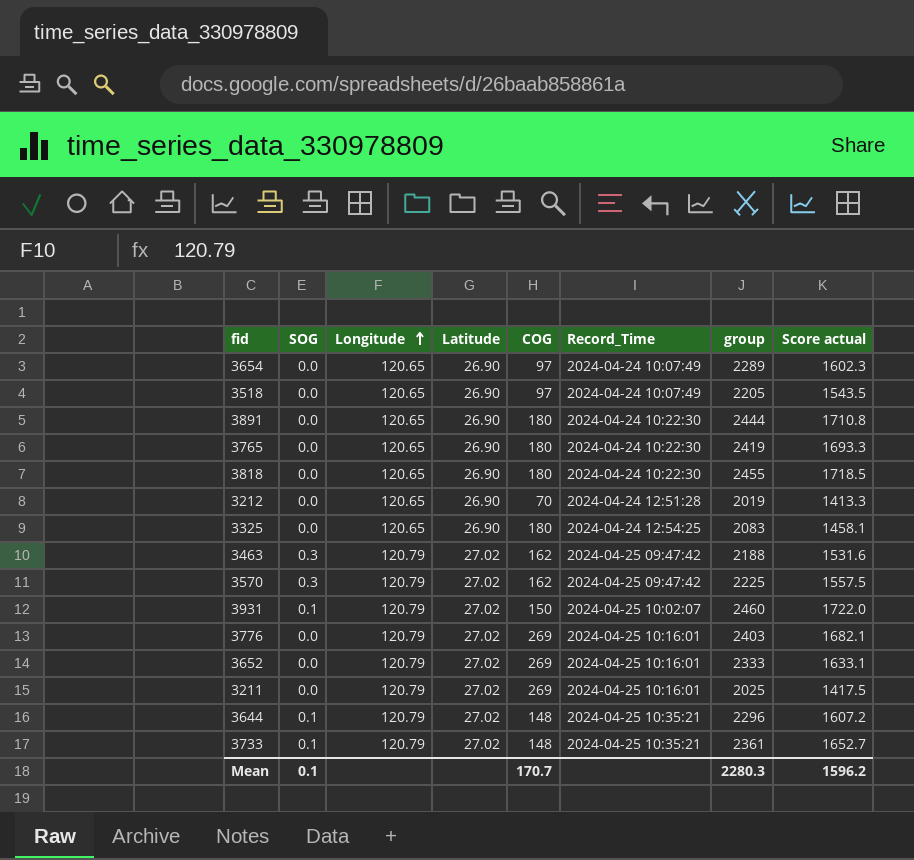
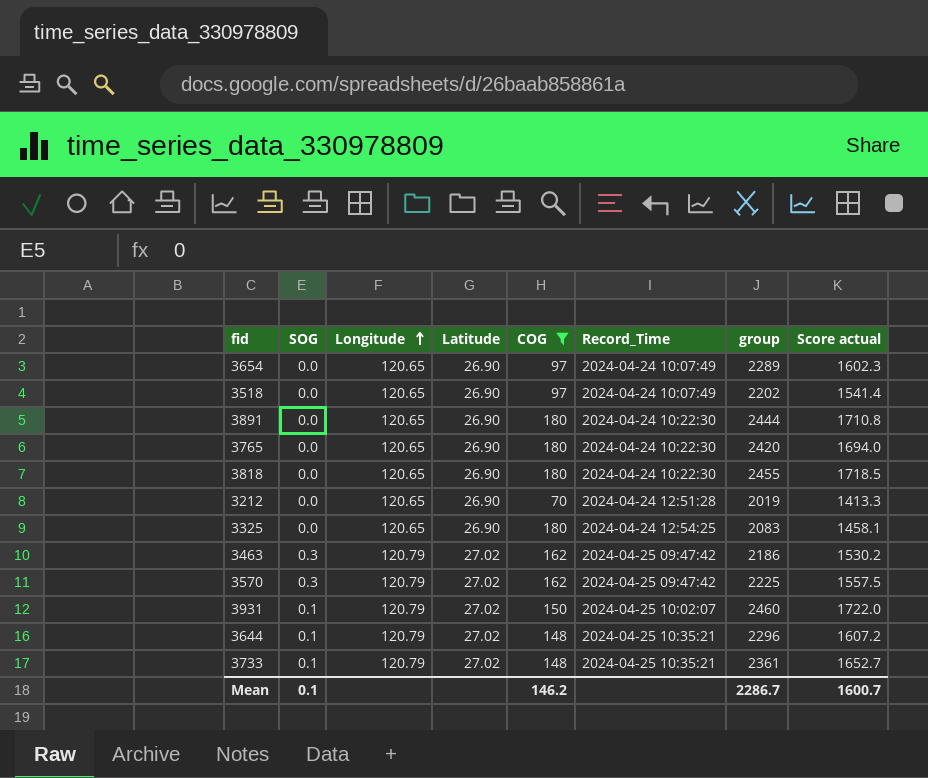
filter: none -> COG != 269
3518 | group: 2205 -> 2202
3518 | Score actual: 1543.5 -> 1541.4
3765 | group: 2419 -> 2420
3765 | Score actual: 1693.3 -> 1694.0
3463 | group: 2188 -> 2186
3463 | Score actual: 1531.6 -> 1530.2
Mean | COG: 170.7 -> 146.2
Mean | group: 2280.3 -> 2286.7
Mean | Score actual: 1596.2 -> 1600.7

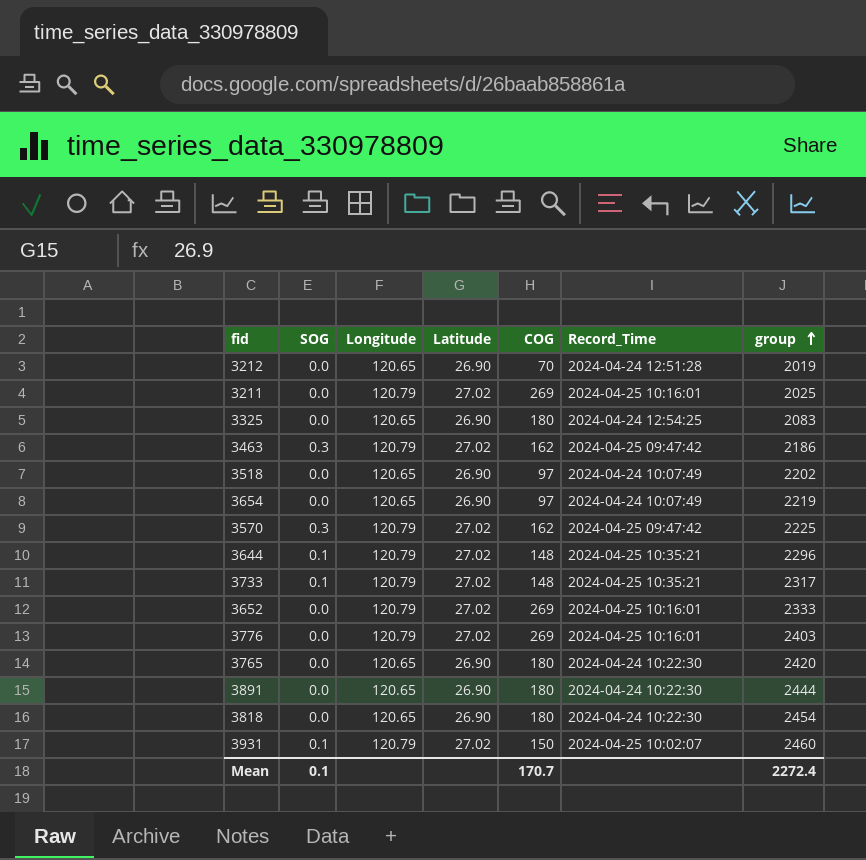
filter: COG != 269 -> none
row order: Longitude ascending -> group ascending
column Score actual | formula: [group] * 0.7 -> none
3654 | group: 2289 -> 2219
3733 | group: 2361 -> 2317
3818 | group: 2455 -> 2454
Mean | COG: 146.2 -> 170.7
Mean | group: 2286.7 -> 2272.4

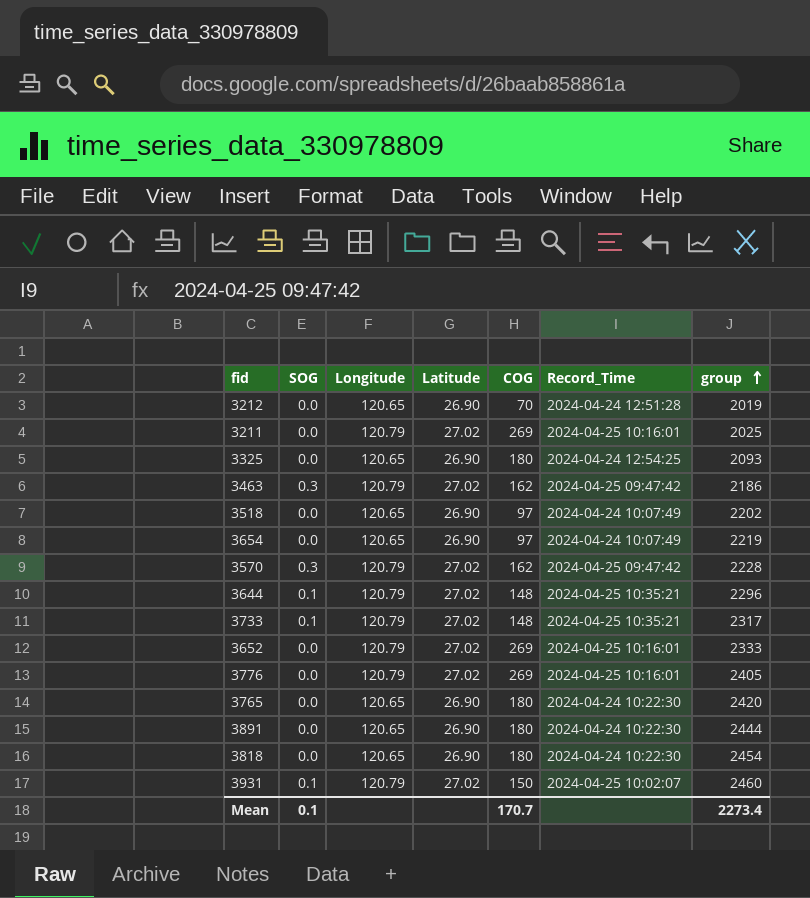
3325 | group: 2083 -> 2093
3570 | group: 2225 -> 2228
3776 | group: 2403 -> 2405
Mean | group: 2272.4 -> 2273.4

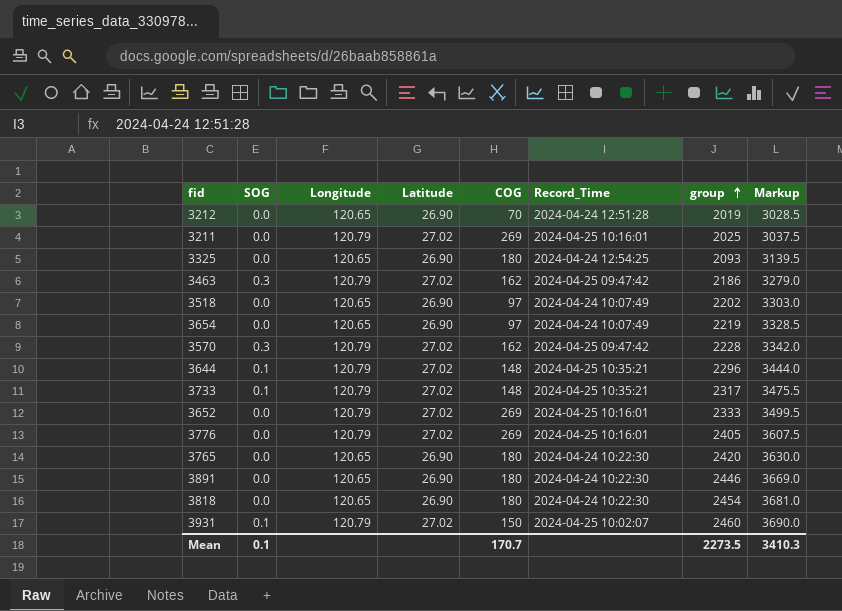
column Markup | formula: none -> [group] * 1.5
3891 | group: 2444 -> 2446
Mean | group: 2273.4 -> 2273.5

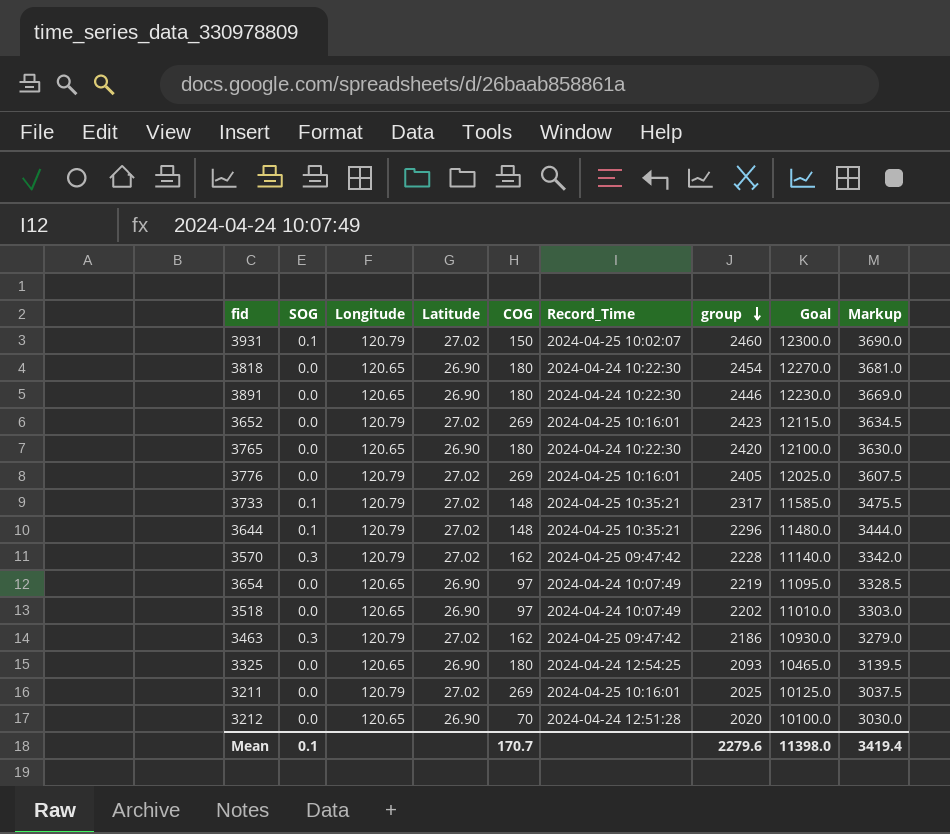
row order: group ascending -> group descending
column Goal | formula: none -> [group] * 5
3652 | group: 2333 -> 2423
3652 | Markup: 3499.5 -> 3634.5
3212 | group: 2019 -> 2020
3212 | Markup: 3028.5 -> 3030.0
Mean | group: 2273.5 -> 2279.6
Mean | Markup: 3410.3 -> 3419.4

